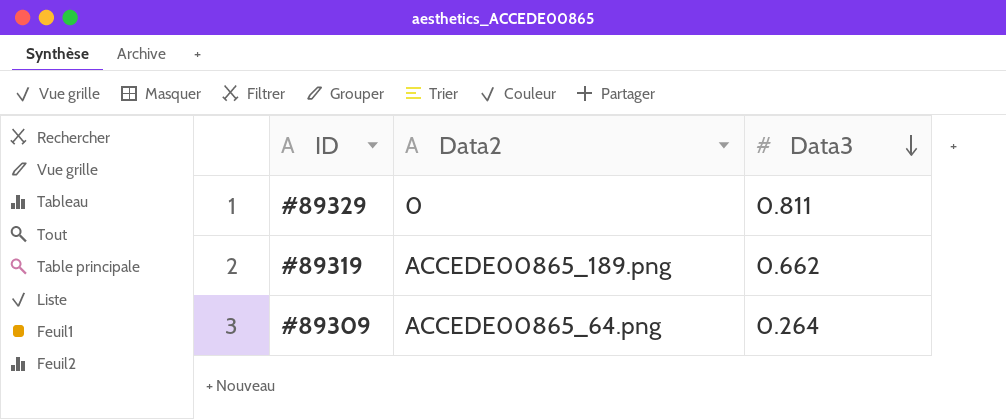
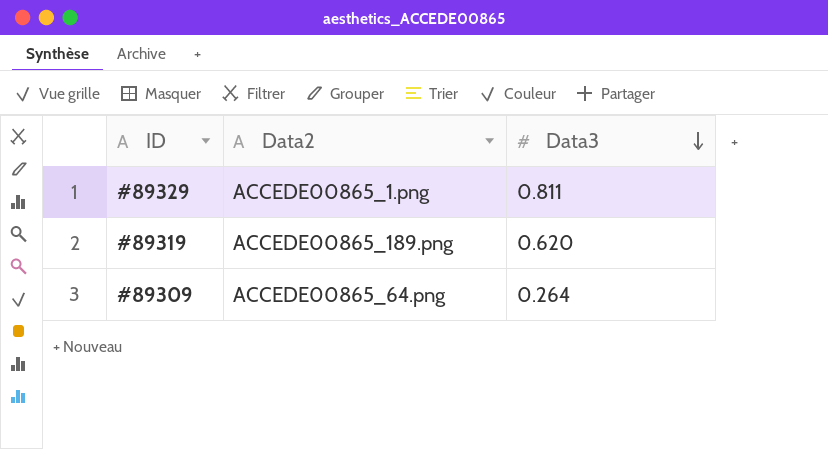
#89329 | Data2: 0 -> ACCEDE00865_1.png
#89319 | Data3: 0.662 -> 0.620

